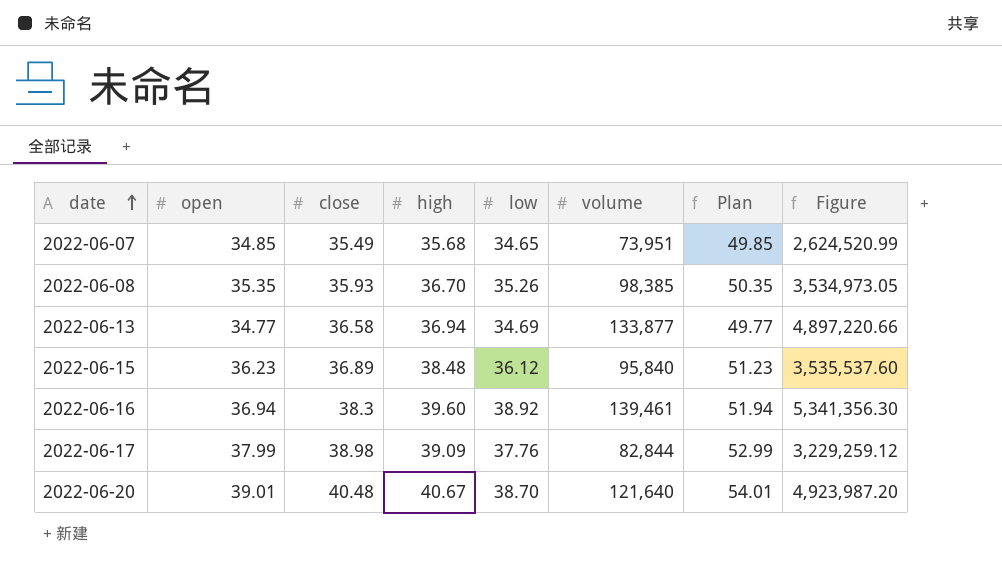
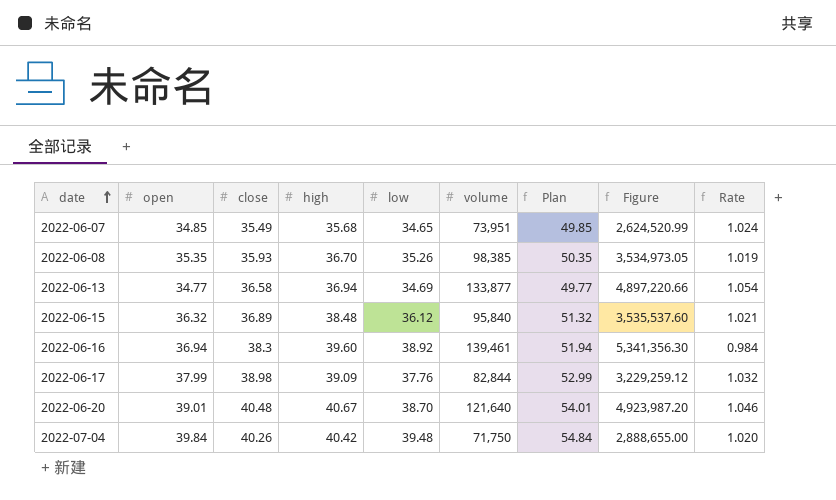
column Rate | formula: none -> [close] / [low]
2022-06-15 | open: 36.23 -> 36.32
2022-06-15 | Plan: 51.23 -> 51.32
row 2022-07-04: none -> 39.84 | 40.26 | 40.42 | 39.48 | 71,750 | 54.84 | 2,888,655.00 | 1.020

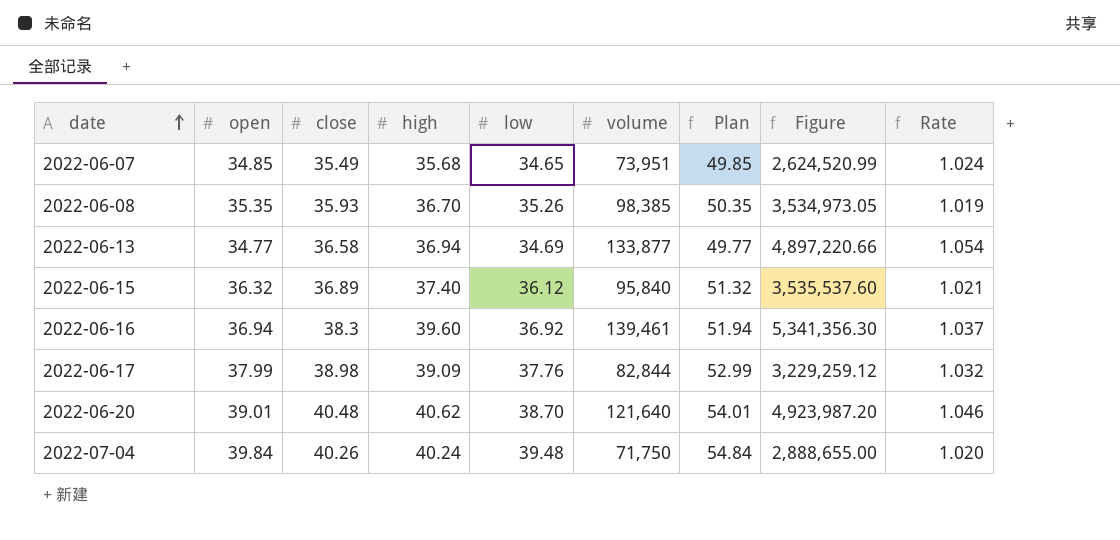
2022-06-15 | high: 38.48 -> 37.40
2022-06-16 | low: 38.92 -> 36.92
2022-06-16 | Rate: 0.984 -> 1.037
2022-06-20 | high: 40.67 -> 40.62
2022-07-04 | high: 40.42 -> 40.24

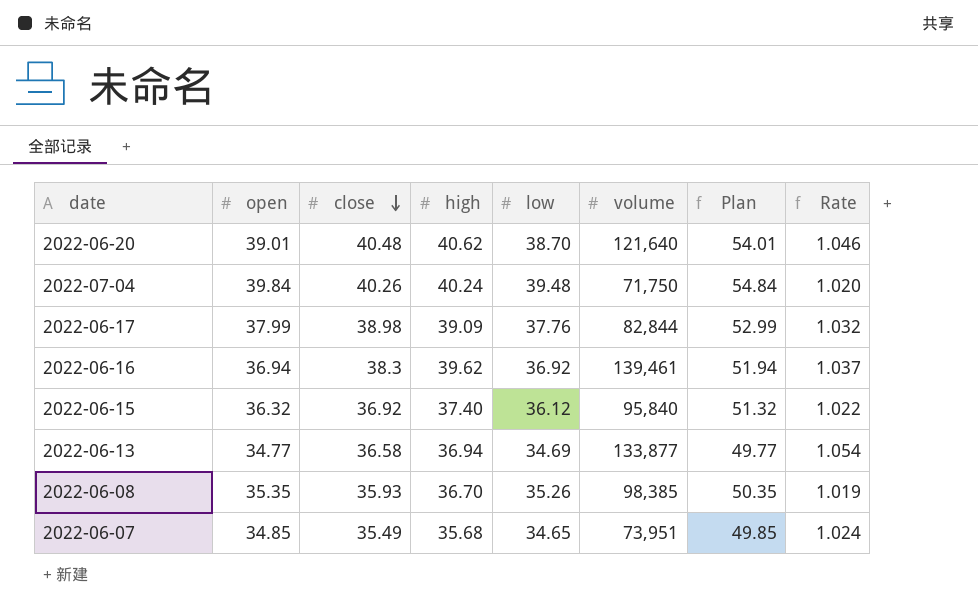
row order: date ascending -> close descending
column Figure | formula: [close] * [volume] -> none
2022-06-16 | high: 39.60 -> 39.62
2022-06-15 | close: 36.89 -> 36.92
2022-06-15 | Rate: 1.021 -> 1.022

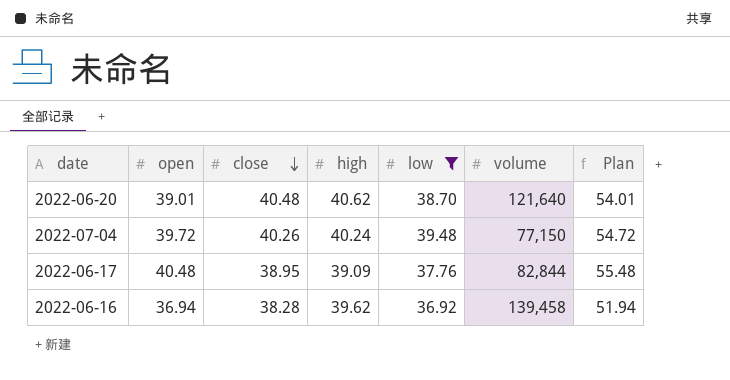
filter: none -> low >= 36.92
column Rate | formula: [close] / [low] -> none
2022-07-04 | open: 39.84 -> 39.72
2022-07-04 | volume: 71,750 -> 77,150
2022-07-04 | Plan: 54.84 -> 54.72
2022-06-17 | open: 37.99 -> 40.48
2022-06-17 | close: 38.98 -> 38.95
2022-06-17 | Plan: 52.99 -> 55.48
2022-06-16 | close: 38.3 -> 38.28
2022-06-16 | volume: 139,461 -> 139,458

